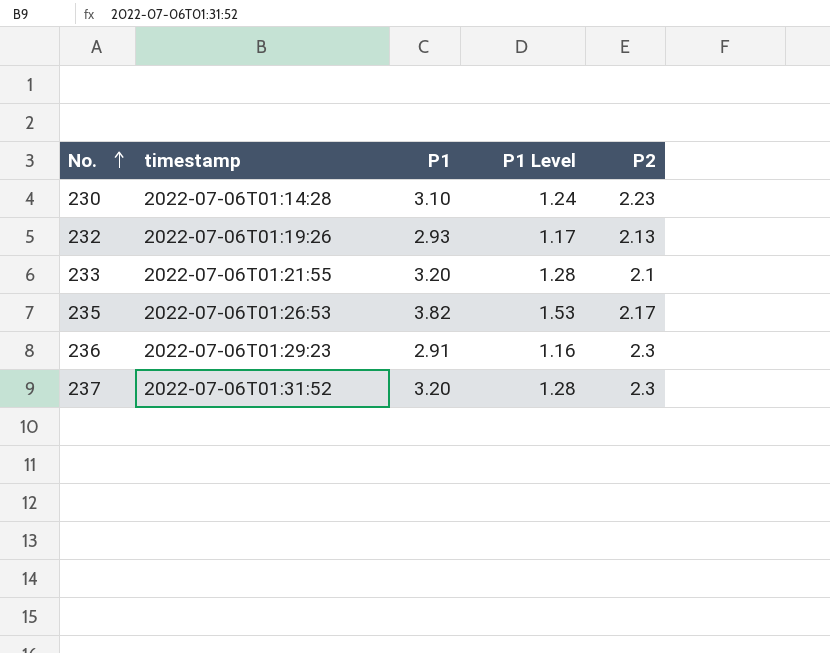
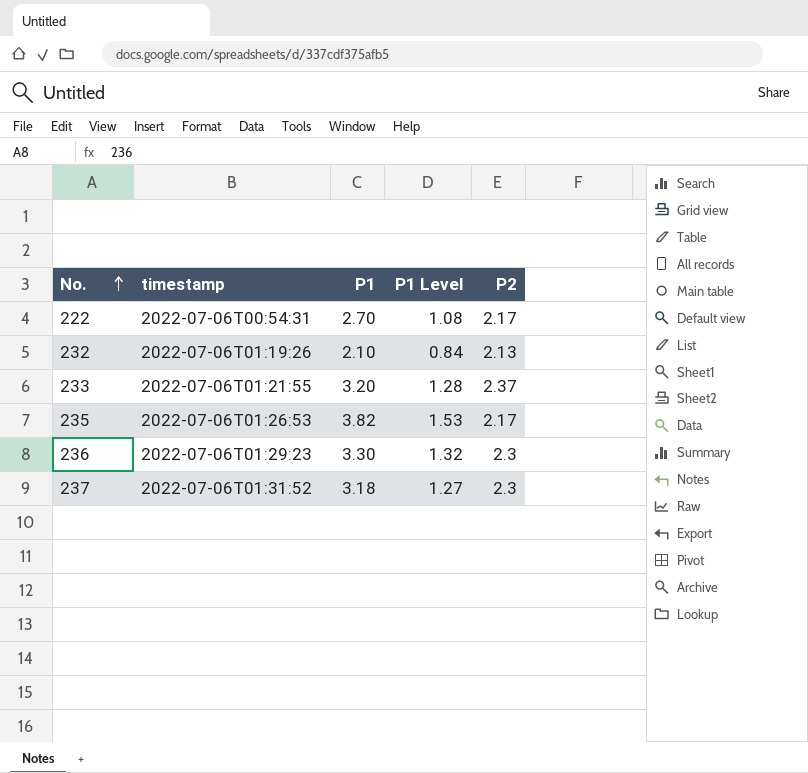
row 230: 2022-07-06T01:14:28 | 3.10 | 1.24 | 2.23 -> none
row 222: none -> 2022-07-06T00:54:31 | 2.70 | 1.08 | 2.17
232 | P1: 2.93 -> 2.10
232 | P1 Level: 1.17 -> 0.84
233 | P2: 2.1 -> 2.37
236 | P1: 2.91 -> 3.30
236 | P1 Level: 1.16 -> 1.32
237 | P1: 3.20 -> 3.18
237 | P1 Level: 1.28 -> 1.27

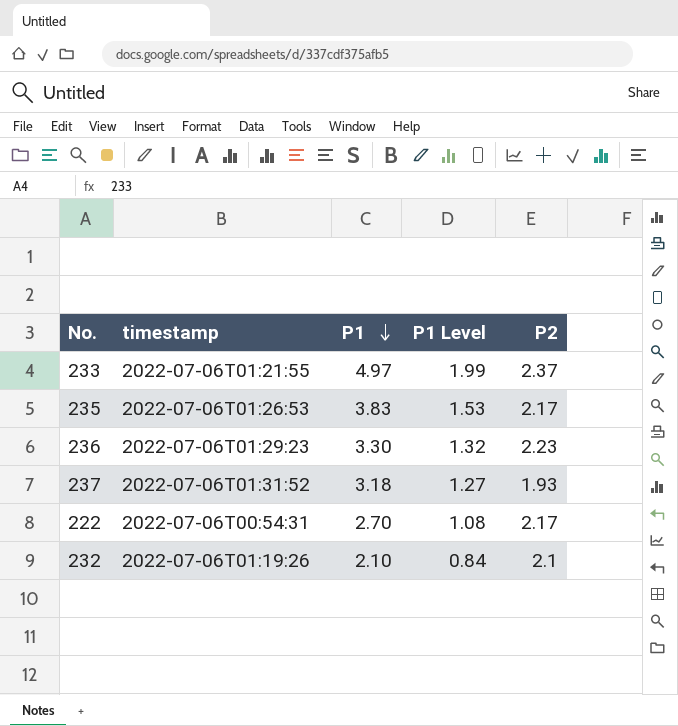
row order: No. ascending -> P1 descending
233 | P1: 3.20 -> 4.97
233 | P1 Level: 1.28 -> 1.99
235 | P1: 3.82 -> 3.83
236 | P2: 2.3 -> 2.23
237 | P2: 2.3 -> 1.93
232 | P2: 2.13 -> 2.1

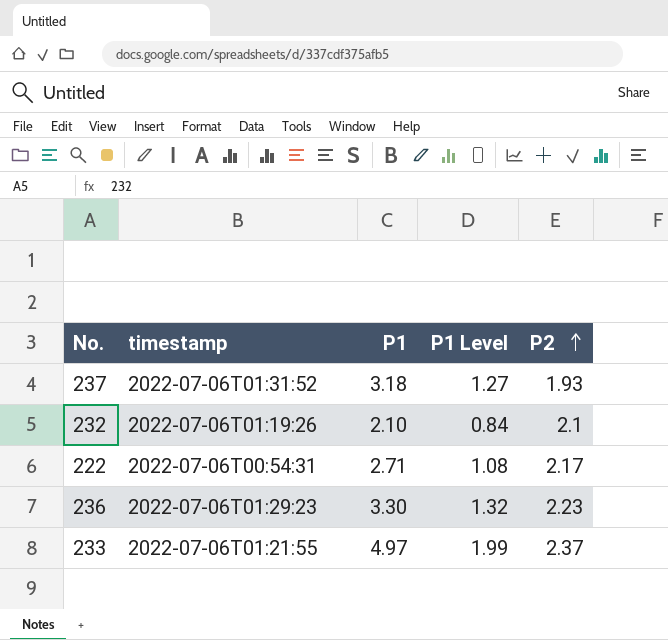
row order: P1 descending -> P2 ascending
row 235: 2022-07-06T01:26:53 | 3.83 | 1.53 | 2.17 -> none
222 | P1: 2.70 -> 2.71

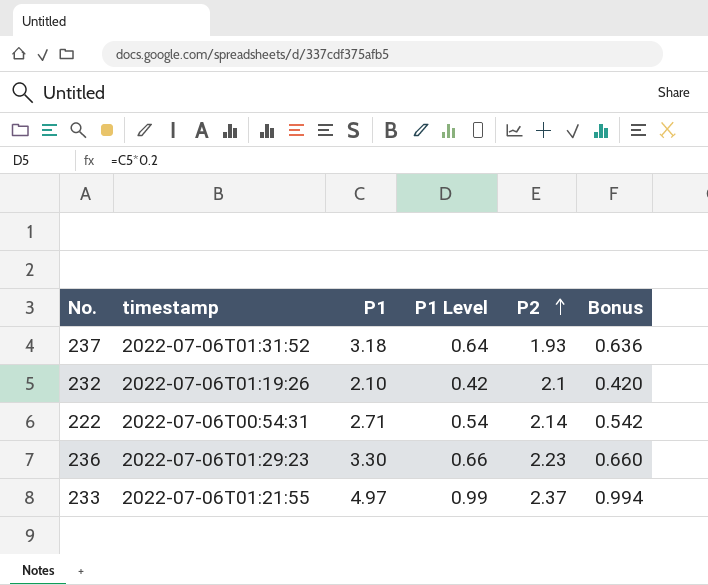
column P1 Level | formula: [P1] * 0.4 -> [P1] * 0.2
column Bonus | formula: none -> [P1] * 0.2
222 | P2: 2.17 -> 2.14

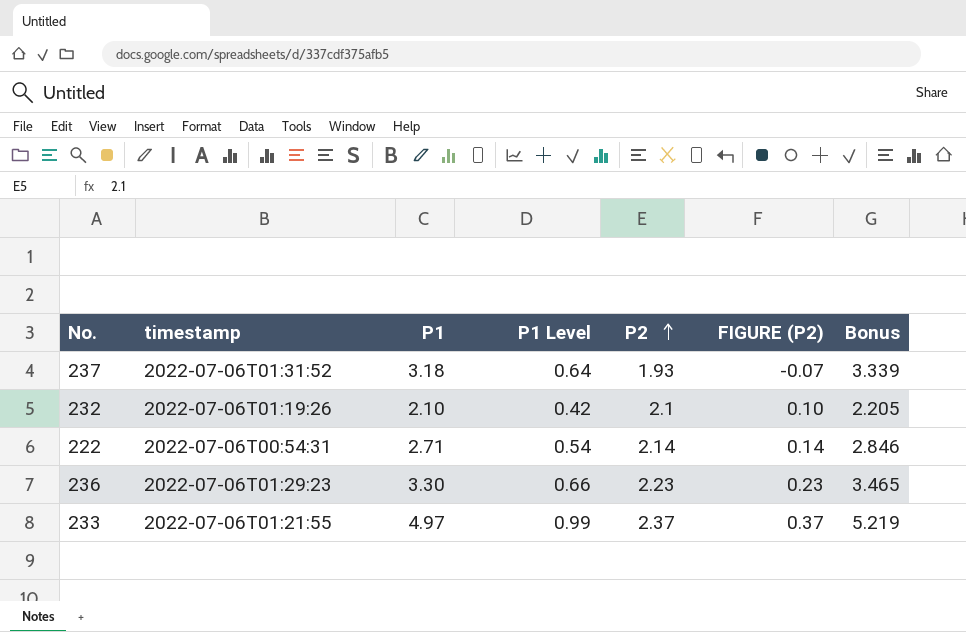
column FIGURE (P2) | formula: none -> [P2] - 2
column Bonus | formula: [P1] * 0.2 -> [P1] * 1.05

